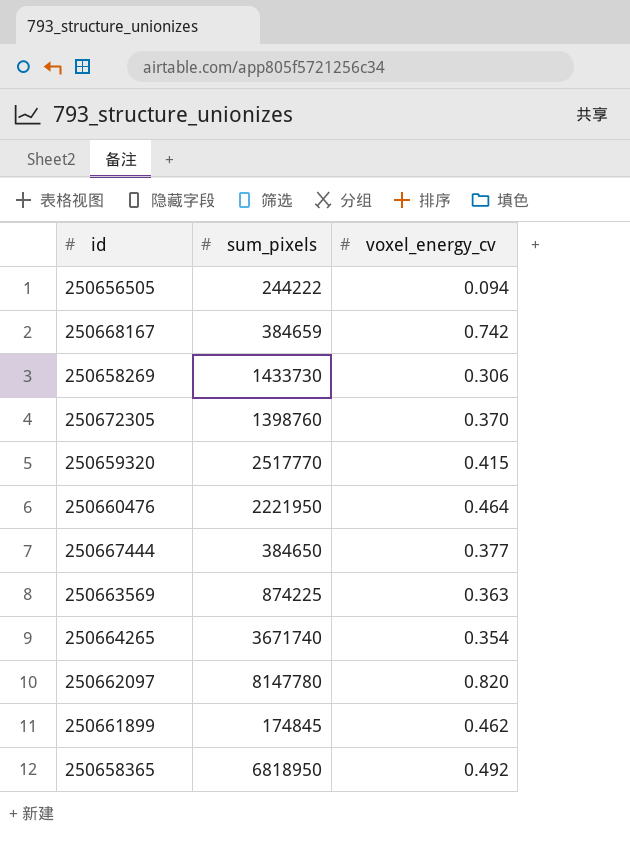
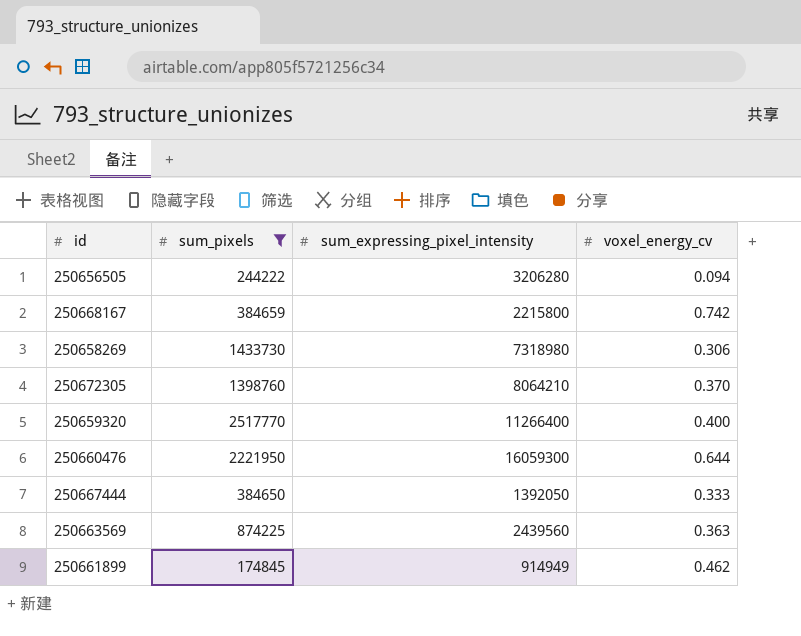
filter: none -> sum_pixels <= 2517770
column sum_expressing_pixel_intensity | position: none -> 3
250659320 | voxel_energy_cv: 0.415 -> 0.400
250660476 | voxel_energy_cv: 0.464 -> 0.644
250667444 | voxel_energy_cv: 0.377 -> 0.333

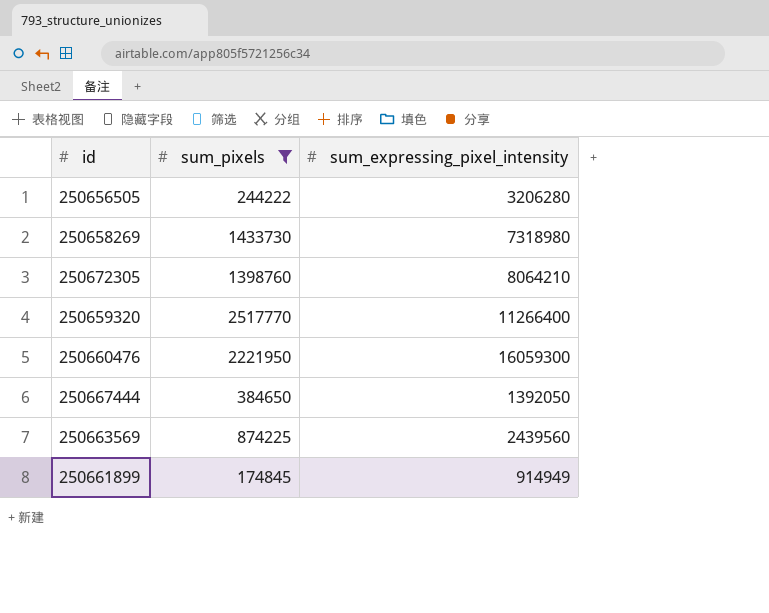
column voxel_energy_cv | position: 4 -> none
row 250668167: 384659 | 2215800 | 0.742 -> none

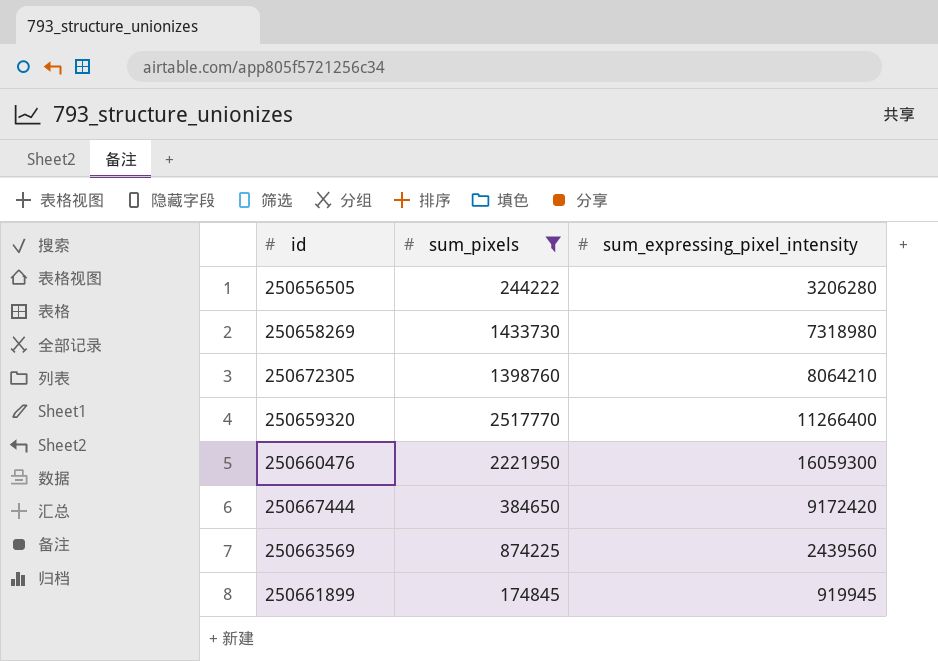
250667444 | sum_expressing_pixel_intensity: 1392050 -> 9172420
250661899 | sum_expressing_pixel_intensity: 914949 -> 919945

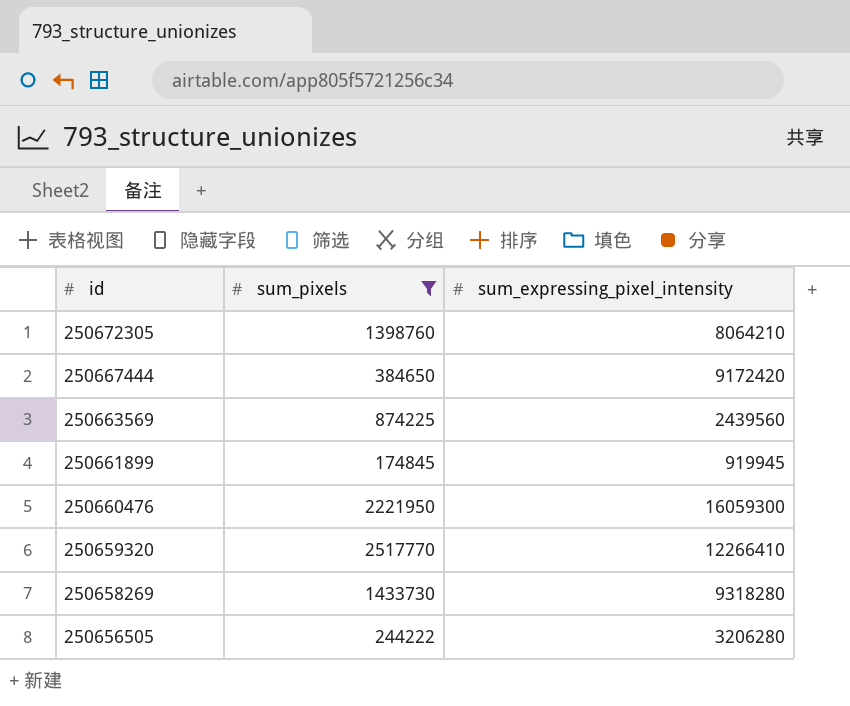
row order: none -> id descending
250659320 | sum_expressing_pixel_intensity: 11266400 -> 12266410
250658269 | sum_expressing_pixel_intensity: 7318980 -> 9318280

